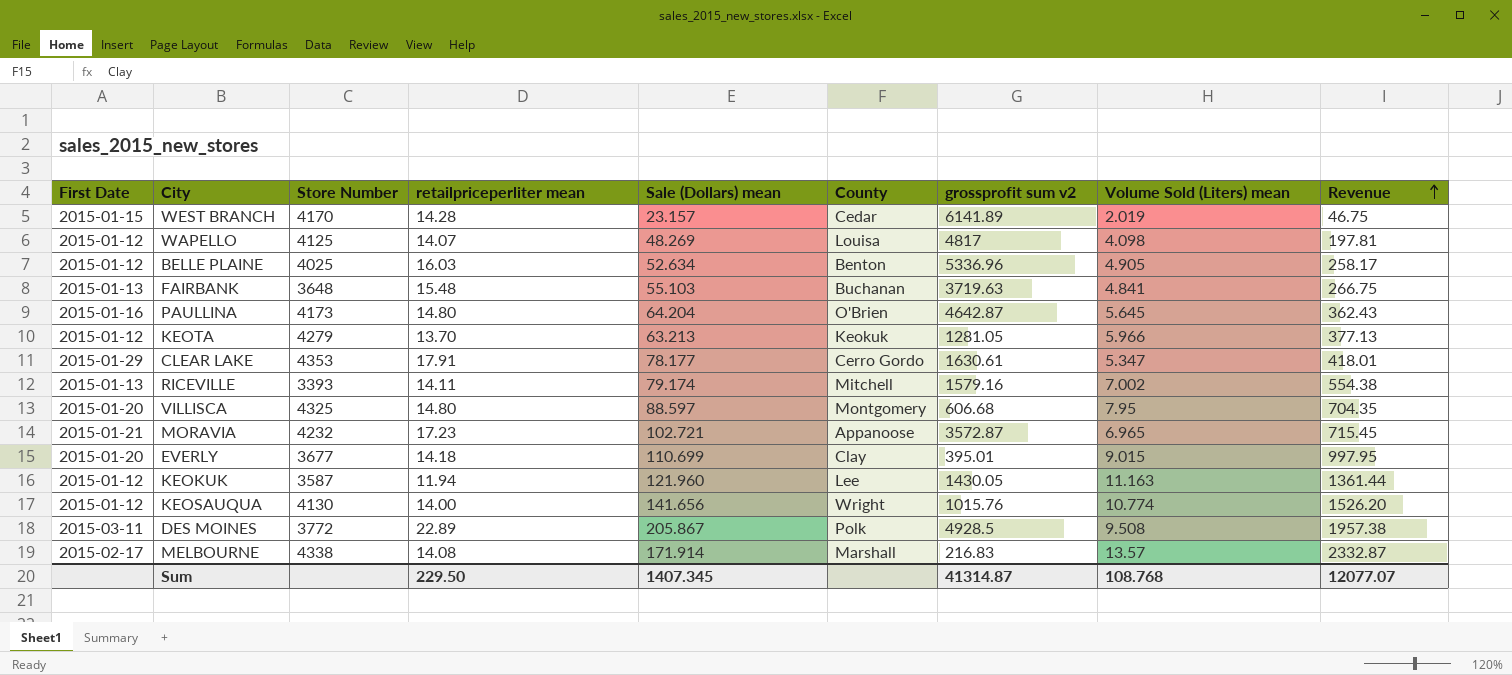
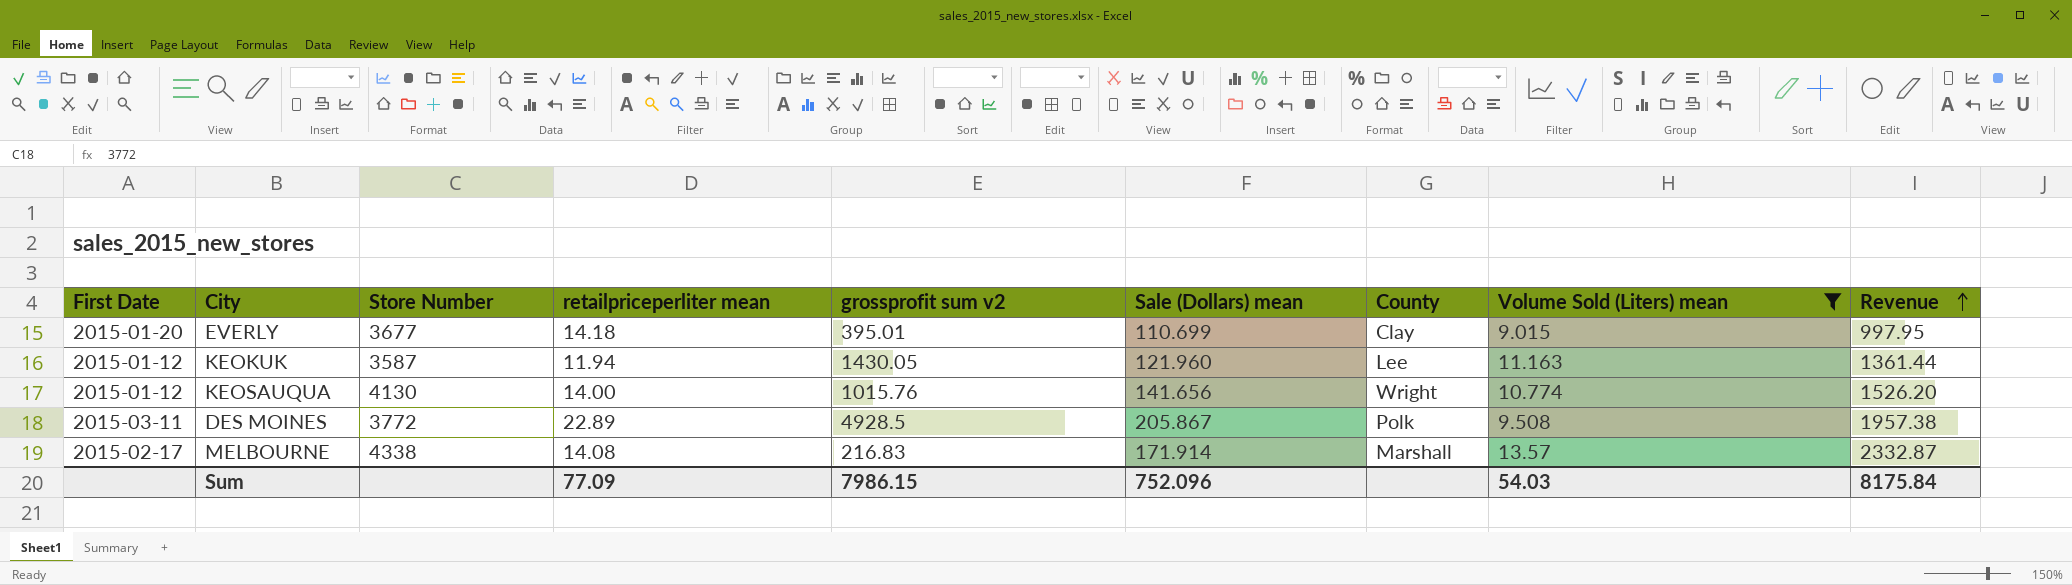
filter: none -> Volume Sold (Liters) mean >= 9.015
column grossprofit sum v2 | position: 7 -> 5
Sum | retailpriceperliter mean: 229.50 -> 77.09
Sum | grossprofit sum v2: 41314.87 -> 7986.15
Sum | Sale (Dollars) mean: 1407.345 -> 752.096
Sum | Volume Sold (Liters) mean: 108.768 -> 54.03
Sum | Revenue: 12077.07 -> 8175.84

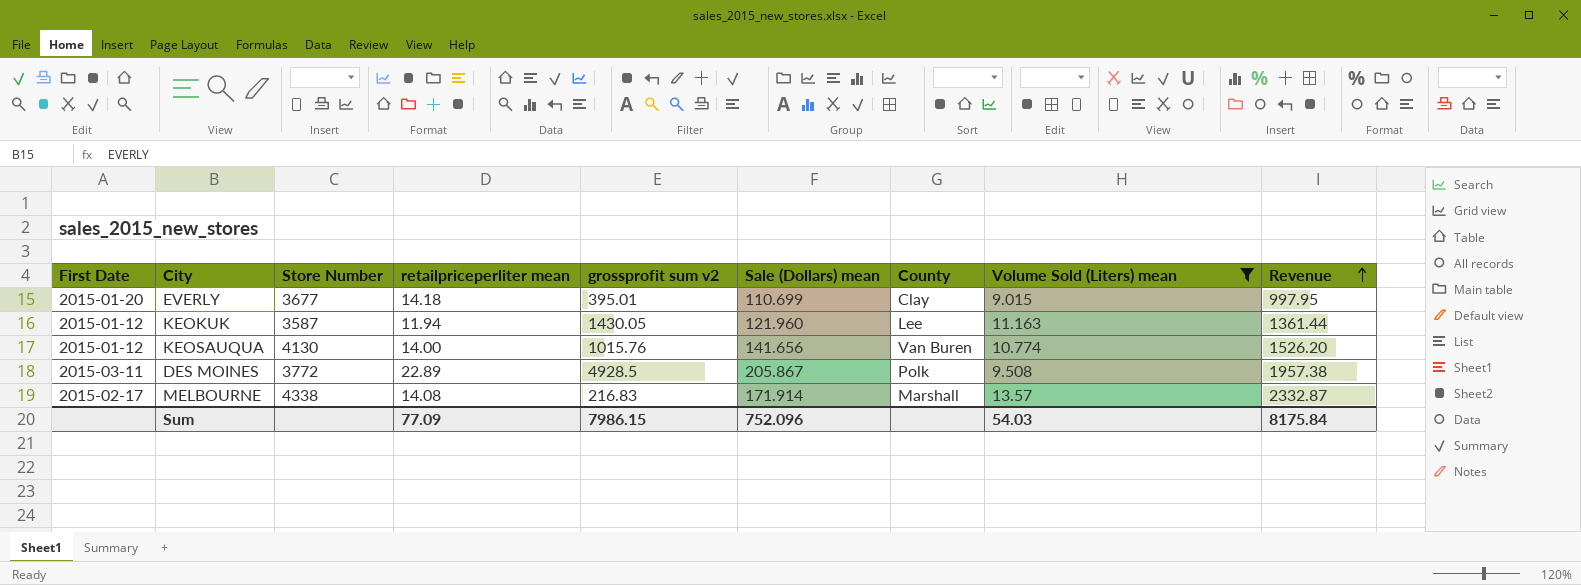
KEOSAUQUA | County: Wright -> Van Buren

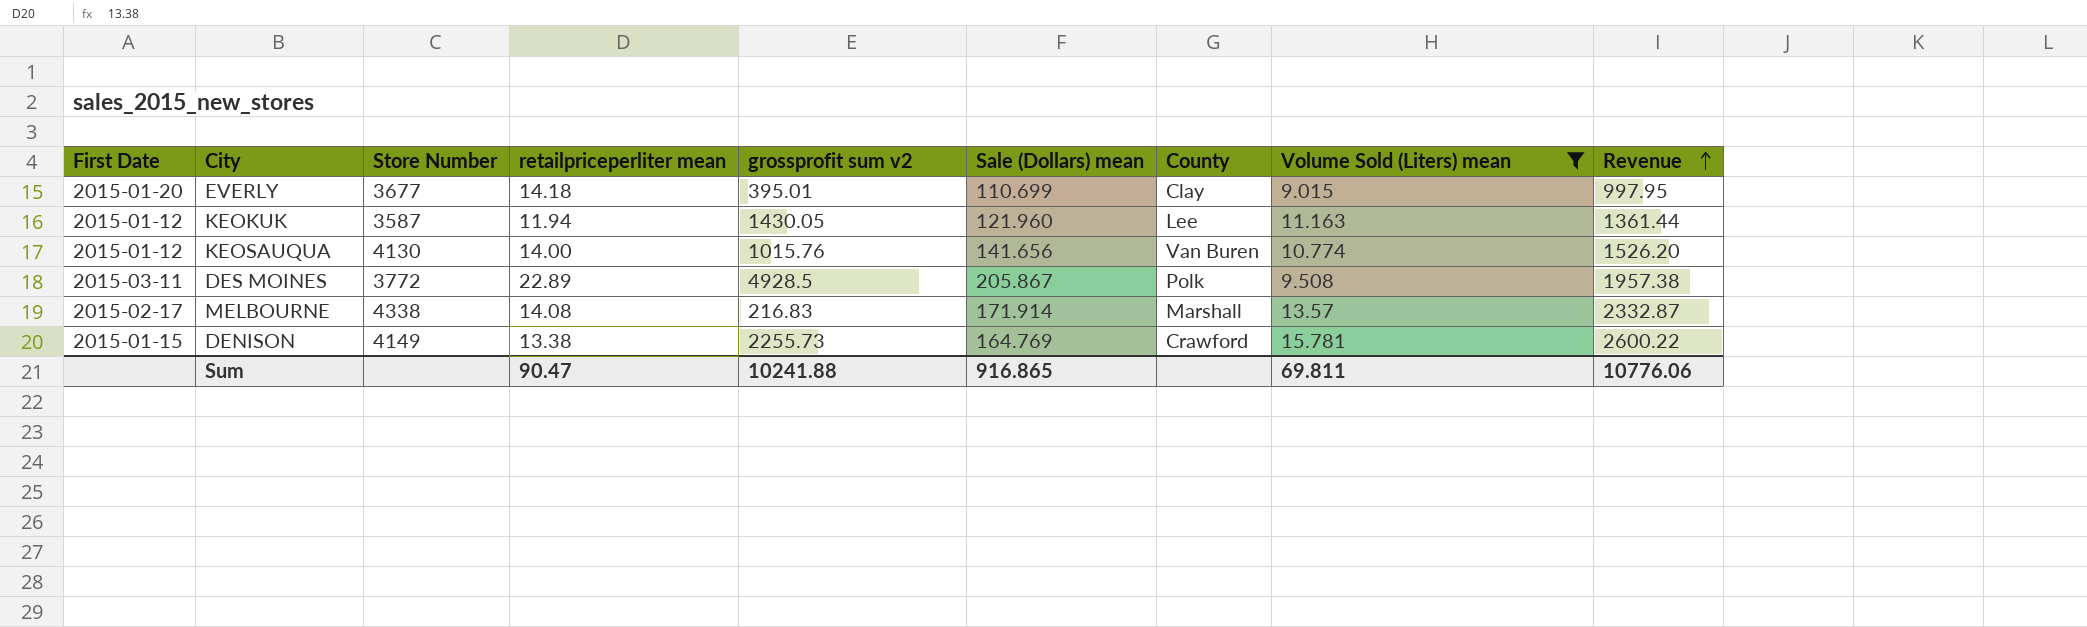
row DENISON: none -> 2015-01-15 | 4149 | 13.38 | 2255.73 | 164.769 | Crawford | 15.781 | 2600.22
Sum | retailpriceperliter mean: 77.09 -> 90.47
Sum | grossprofit sum v2: 7986.15 -> 10241.88
Sum | Sale (Dollars) mean: 752.096 -> 916.865
Sum | Volume Sold (Liters) mean: 54.03 -> 69.811
Sum | Revenue: 8175.84 -> 10776.06

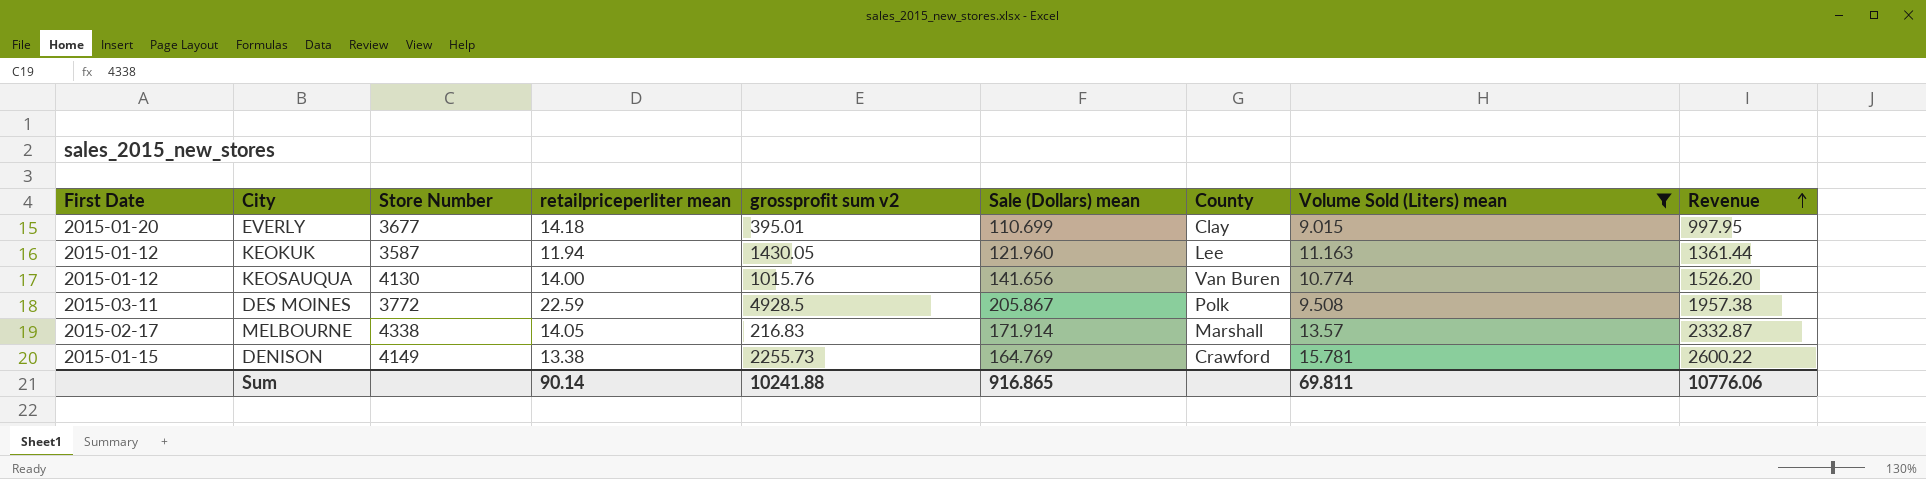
DES MOINES | retailpriceperliter mean: 22.89 -> 22.59
MELBOURNE | retailpriceperliter mean: 14.08 -> 14.05
Sum | retailpriceperliter mean: 90.47 -> 90.14

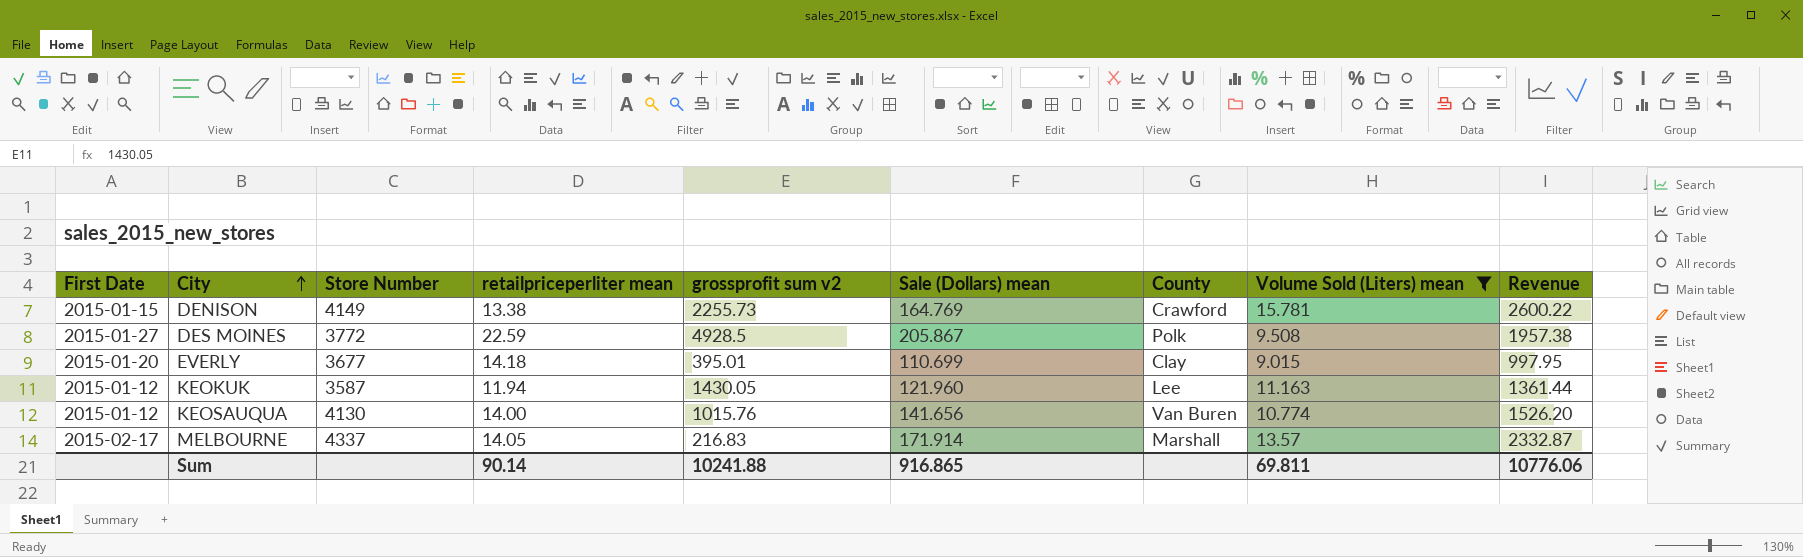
row order: Revenue ascending -> City ascending
DES MOINES | First Date: 2015-03-11 -> 2015-01-27
MELBOURNE | Store Number: 4338 -> 4337

